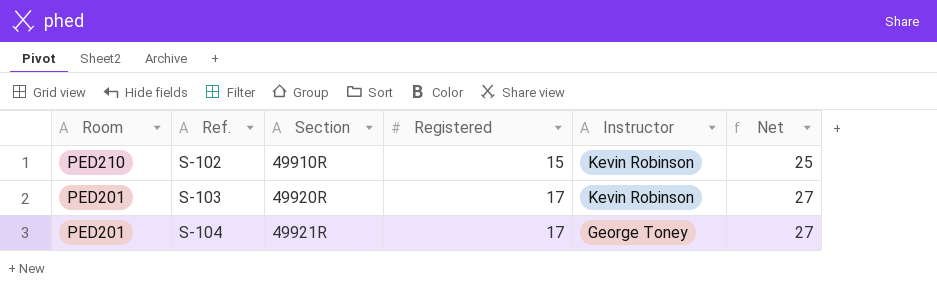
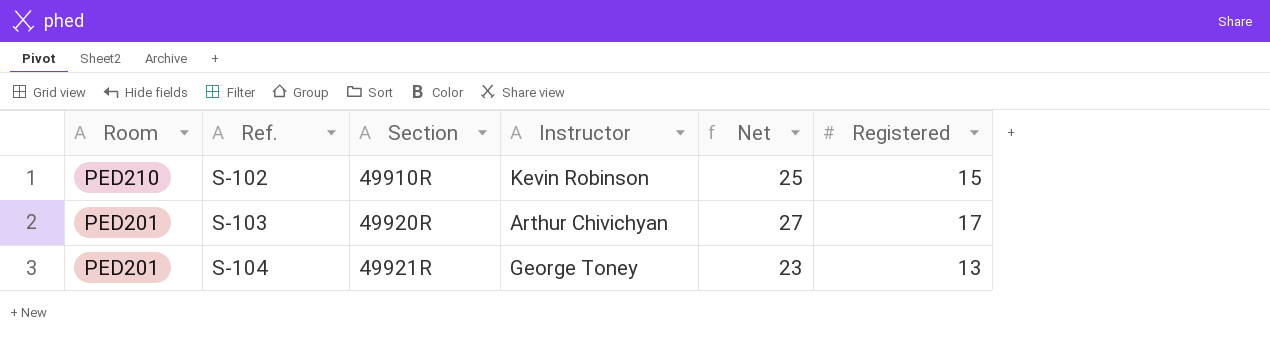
column Registered | position: 4 -> 6
S-103 | Instructor: Kevin Robinson -> Arthur Chivichyan
S-104 | Net: 27 -> 23
S-104 | Registered: 17 -> 13

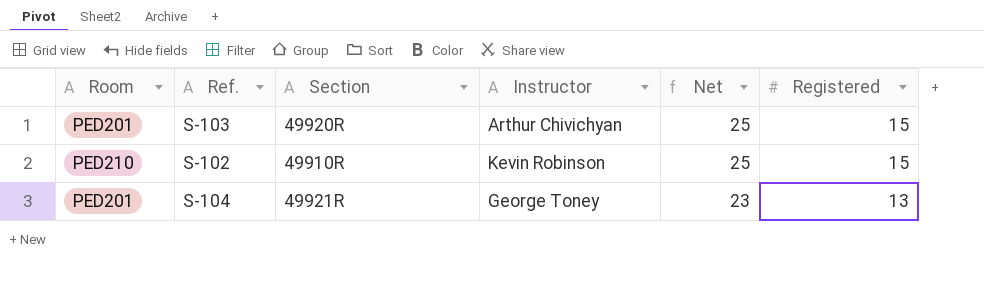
row order: Room descending -> Net descending
S-103 | Net: 27 -> 25
S-103 | Registered: 17 -> 15

